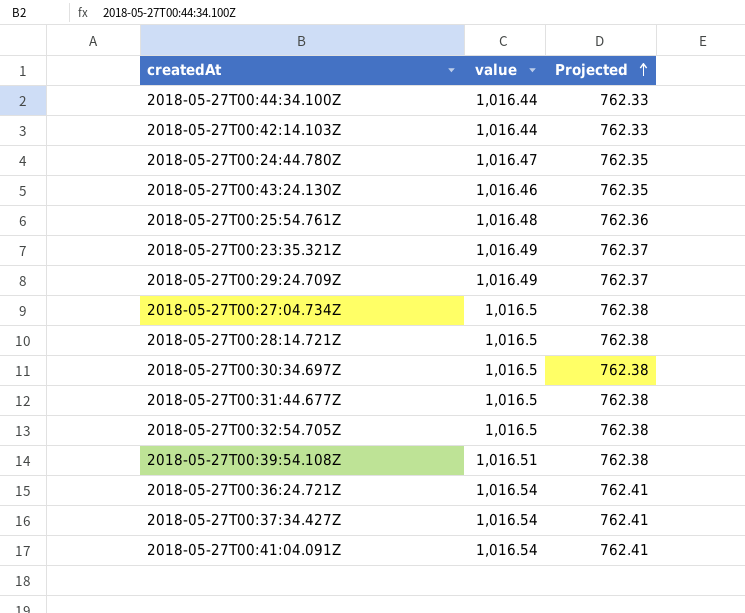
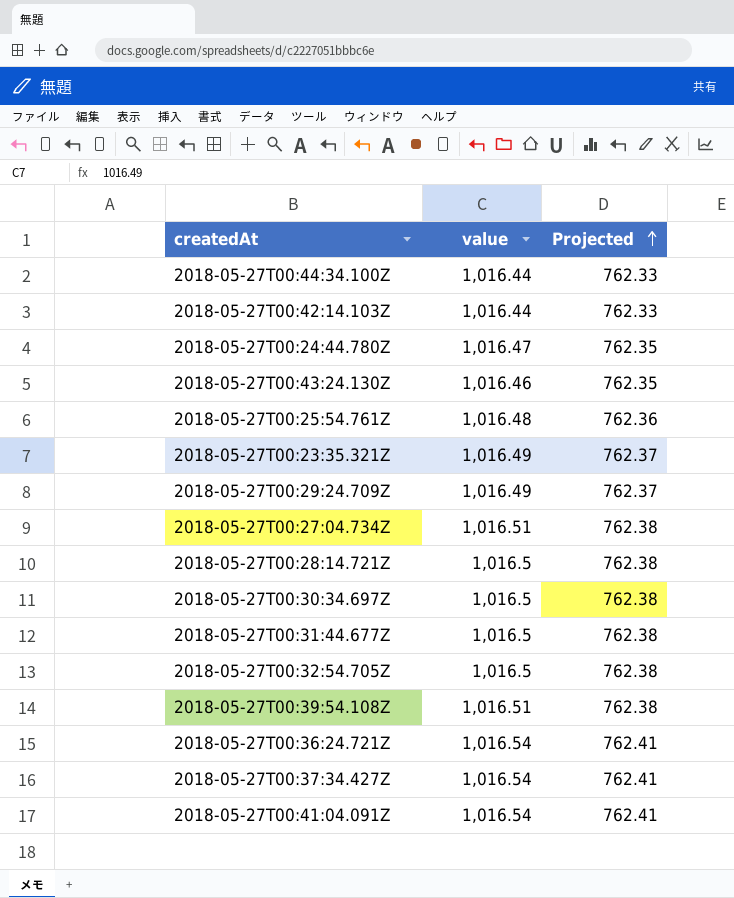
2018-05-27T00:27:04.734Z | value: 1,016.5 -> 1,016.51

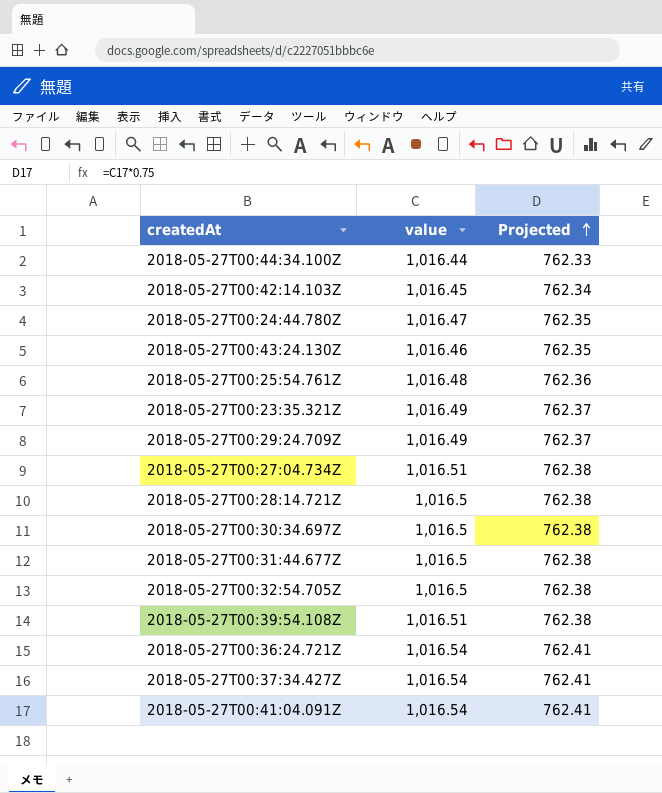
2018-05-27T00:42:14.103Z | value: 1,016.44 -> 1,016.45
2018-05-27T00:42:14.103Z | Projected: 762.33 -> 762.34

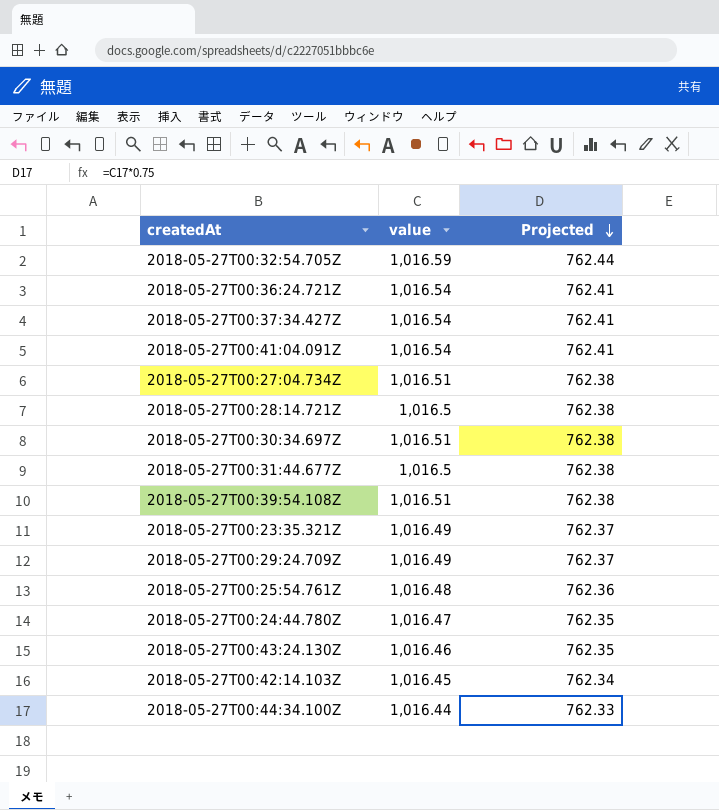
row order: Projected ascending -> Projected descending
2018-05-27T00:32:54.705Z | value: 1,016.5 -> 1,016.59
2018-05-27T00:32:54.705Z | Projected: 762.38 -> 762.44
2018-05-27T00:30:34.697Z | value: 1,016.5 -> 1,016.51

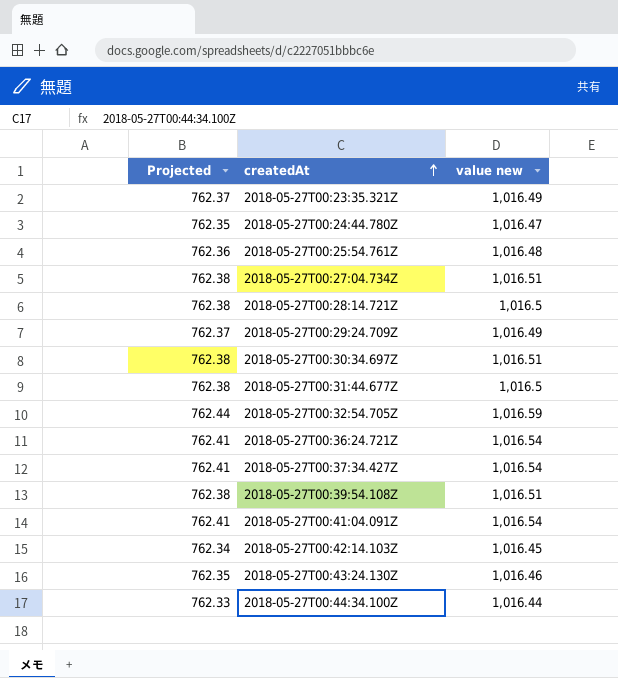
row order: Projected descending -> createdAt ascending
column Projected | position: 3 -> 1
column name: value -> value new

